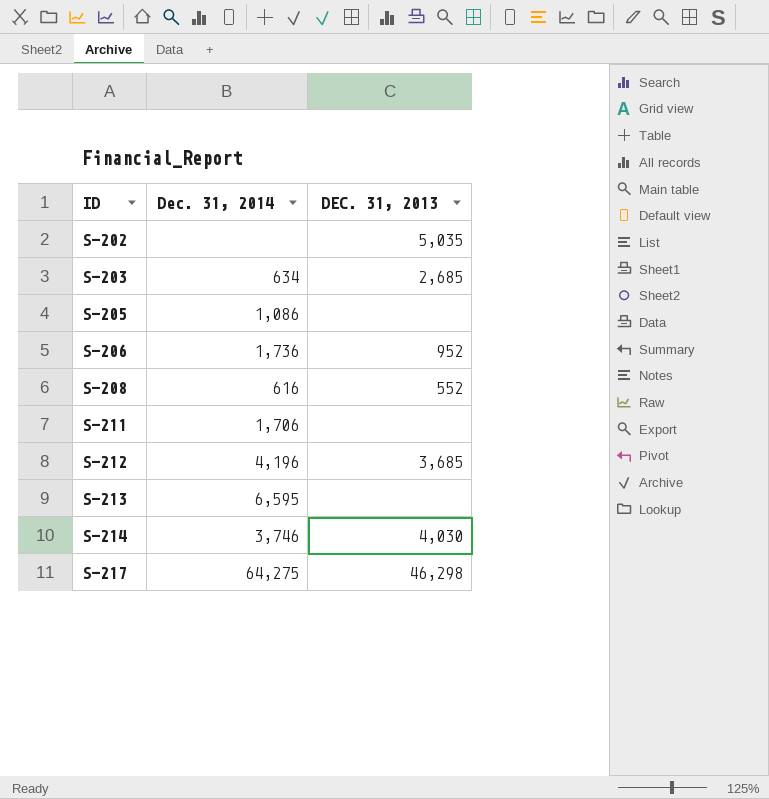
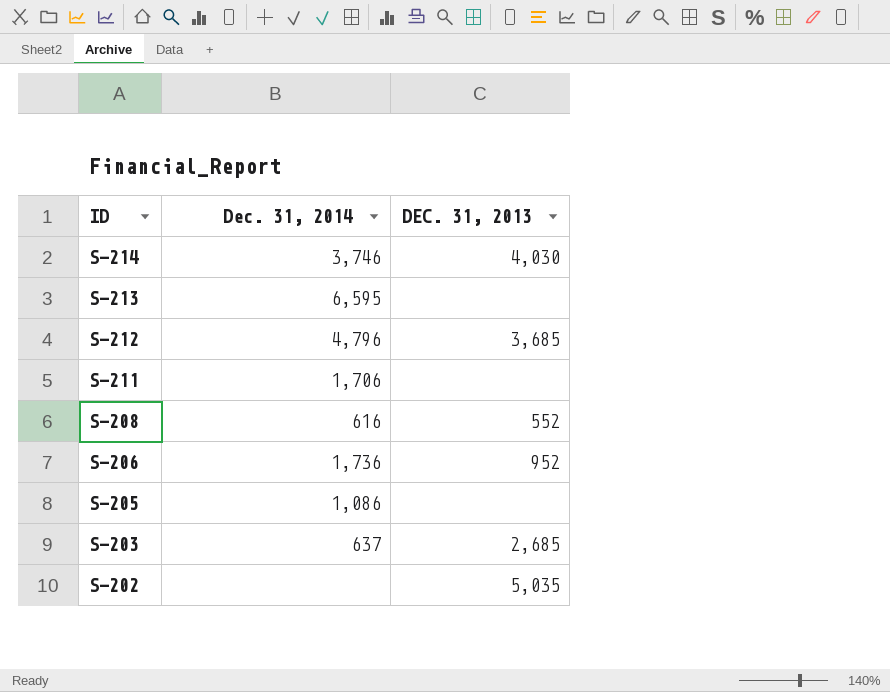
row order: ID ascending -> ID descending
row S-217: 64,275 | 46,298 -> none
S-212 | Dec. 31, 2014: 4,196 -> 4,796
S-203 | Dec. 31, 2014: 634 -> 637

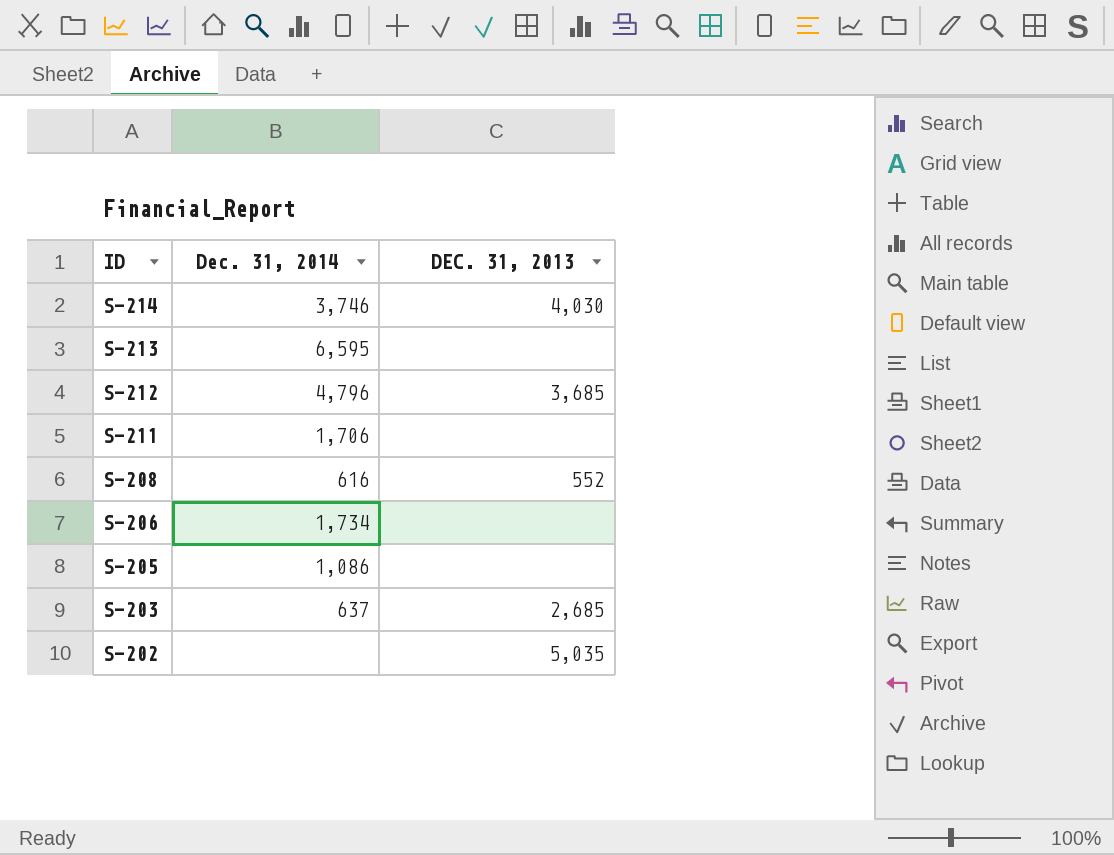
S-206 | Dec. 31, 2014: 1,736 -> 1,734
S-206 | DEC. 31, 2013: 952 -> none

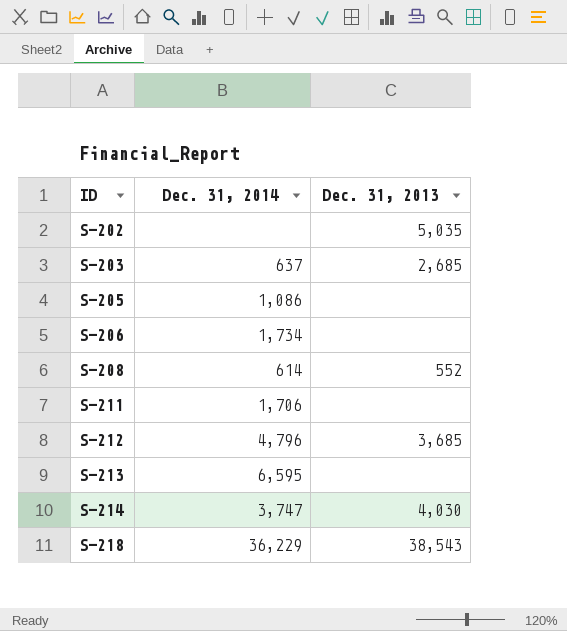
row order: ID descending -> ID ascending
column name: DEC. 31, 2013 -> Dec. 31, 2013
S-208 | Dec. 31, 2014: 616 -> 614
S-214 | Dec. 31, 2014: 3,746 -> 3,747
row S-218: none -> 36,229 | 38,543

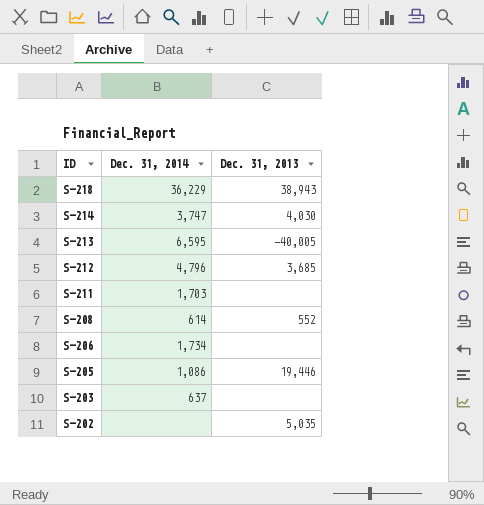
row order: ID ascending -> ID descending
S-218 | Dec. 31, 2013: 38,543 -> 38,943
S-213 | Dec. 31, 2013: none -> -40,005
S-211 | Dec. 31, 2014: 1,706 -> 1,703
S-205 | Dec. 31, 2013: none -> 19,446
S-203 | Dec. 31, 2013: 2,685 -> none

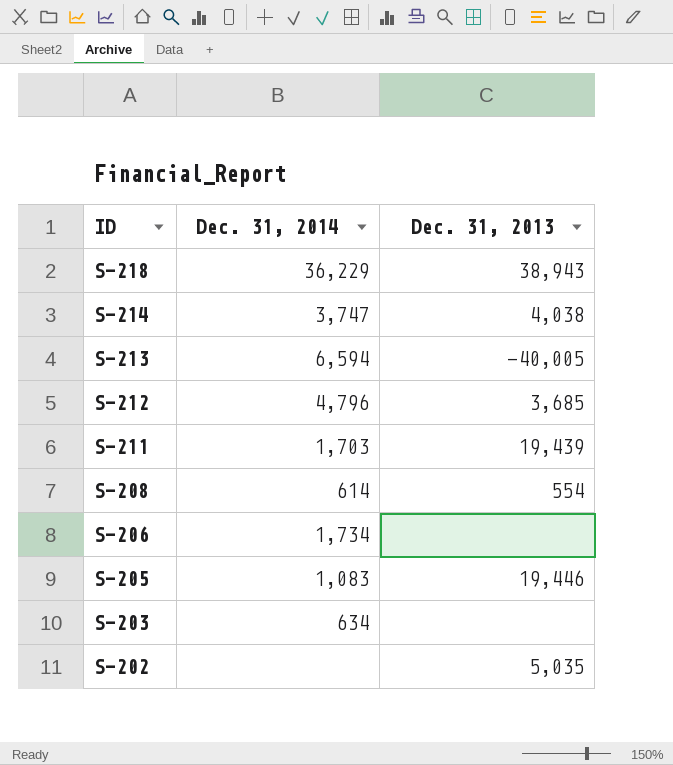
S-214 | Dec. 31, 2013: 4,030 -> 4,038
S-213 | Dec. 31, 2014: 6,595 -> 6,594
S-211 | Dec. 31, 2013: none -> 19,439
S-208 | Dec. 31, 2013: 552 -> 554
S-205 | Dec. 31, 2014: 1,086 -> 1,083
S-203 | Dec. 31, 2014: 637 -> 634

